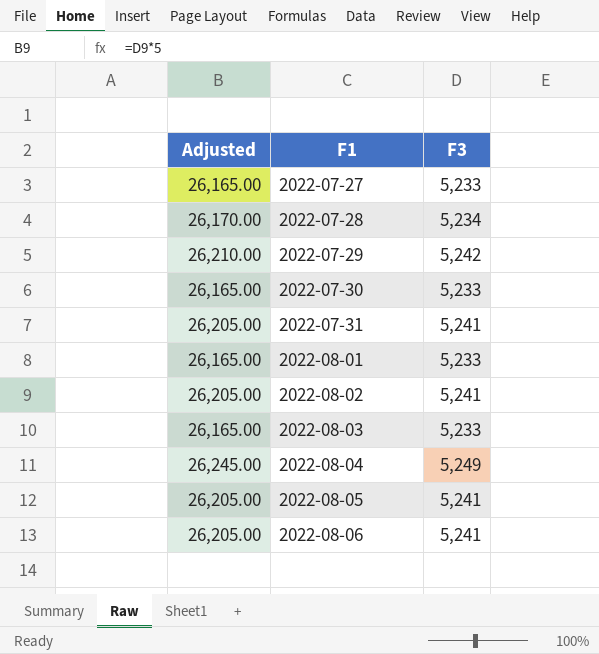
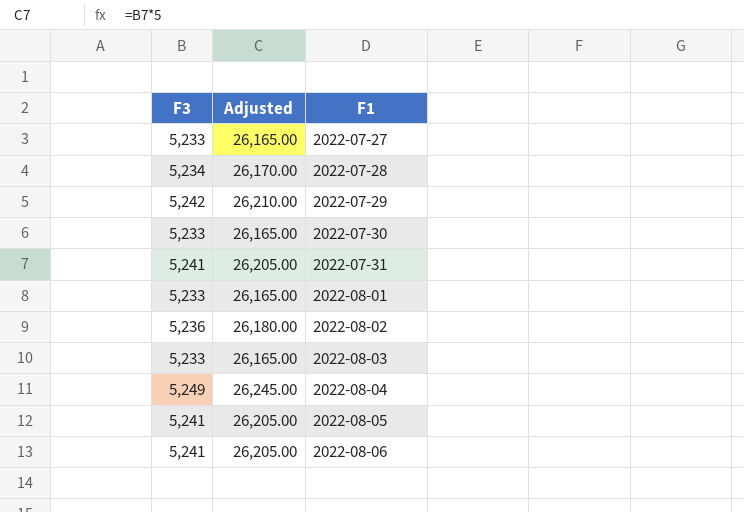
column F3 | position: 3 -> 1
2022-08-02 | F3: 5,241 -> 5,236
2022-08-02 | Adjusted: 26,205.00 -> 26,180.00

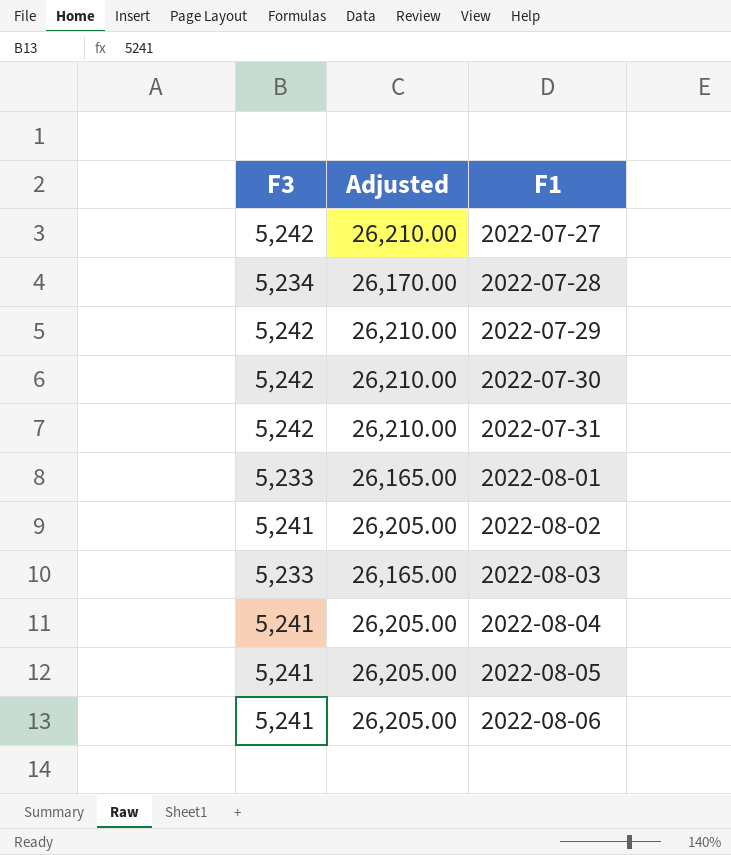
2022-07-27 | F3: 5,233 -> 5,242
2022-07-27 | Adjusted: 26,165.00 -> 26,210.00
2022-07-30 | F3: 5,233 -> 5,242
2022-07-30 | Adjusted: 26,165.00 -> 26,210.00
2022-07-31 | F3: 5,241 -> 5,242
2022-07-31 | Adjusted: 26,205.00 -> 26,210.00
2022-08-02 | F3: 5,236 -> 5,241
2022-08-02 | Adjusted: 26,180.00 -> 26,205.00
2022-08-04 | F3: 5,249 -> 5,241
2022-08-04 | Adjusted: 26,245.00 -> 26,205.00

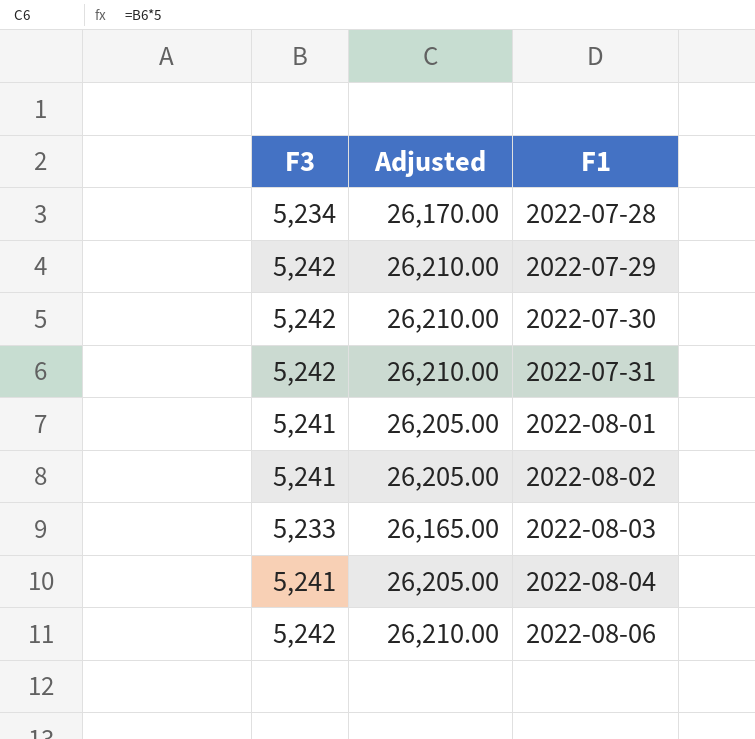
row 2022-07-27: 5,242 | 26,210.00 -> none
row 2022-08-05: 5,241 | 26,205.00 -> none
2022-08-01 | F3: 5,233 -> 5,241
2022-08-01 | Adjusted: 26,165.00 -> 26,205.00
2022-08-06 | F3: 5,241 -> 5,242
2022-08-06 | Adjusted: 26,205.00 -> 26,210.00

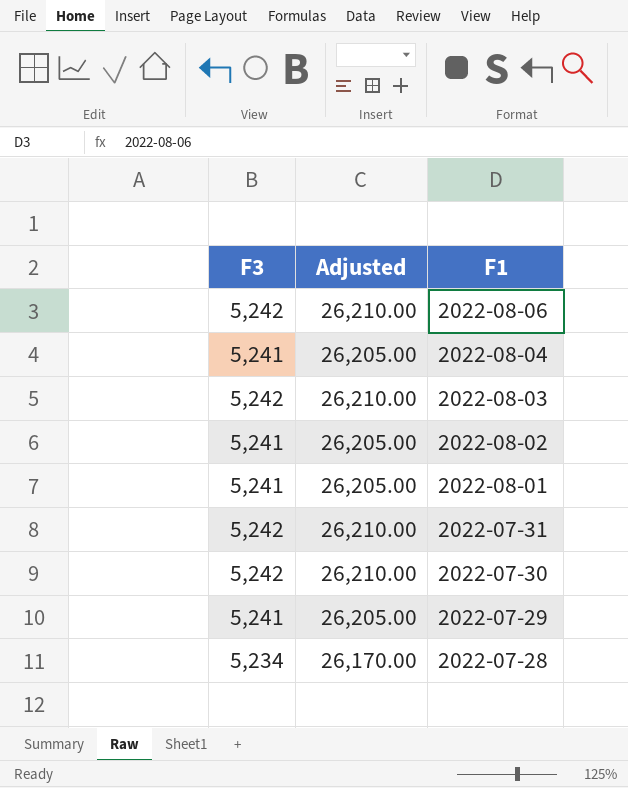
row order: F1 ascending -> F1 descending
2022-08-03 | F3: 5,233 -> 5,242
2022-08-03 | Adjusted: 26,165.00 -> 26,210.00
2022-07-29 | F3: 5,242 -> 5,241
2022-07-29 | Adjusted: 26,210.00 -> 26,205.00

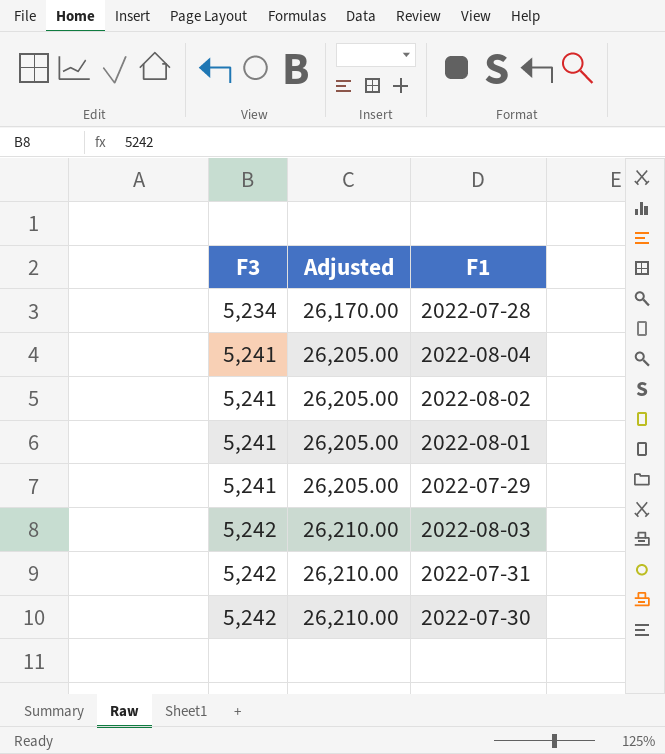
row order: F1 descending -> F3 ascending
row 2022-08-06: 5,242 | 26,210.00 -> none

